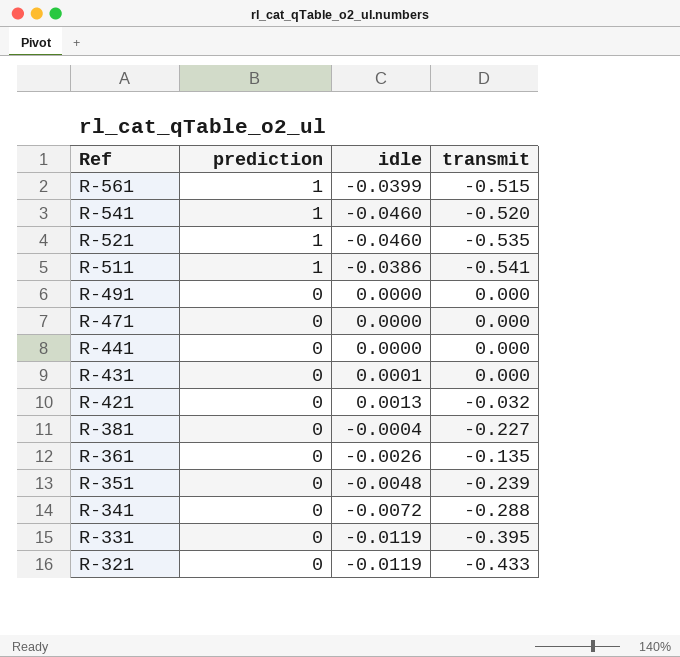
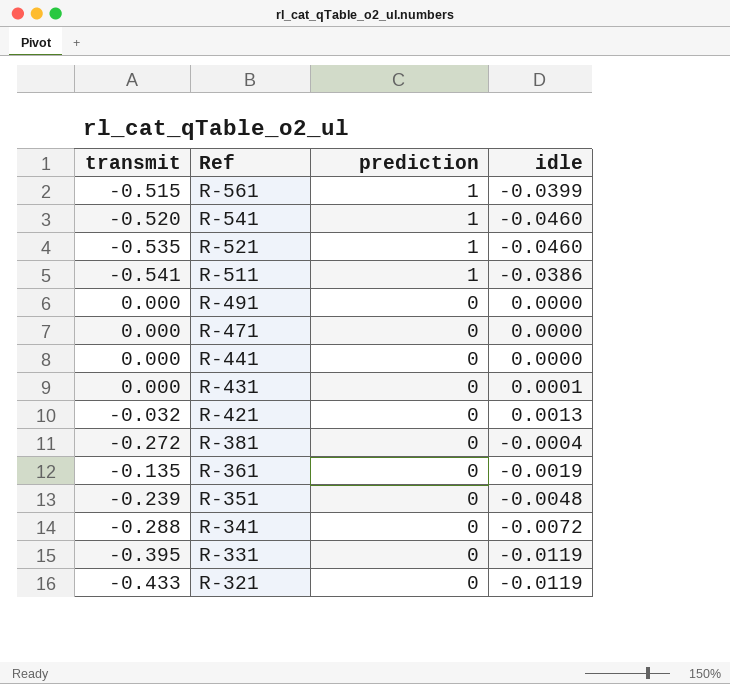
column transmit | position: 4 -> 1
R-381 | transmit: -0.227 -> -0.272
R-361 | idle: -0.0026 -> -0.0019

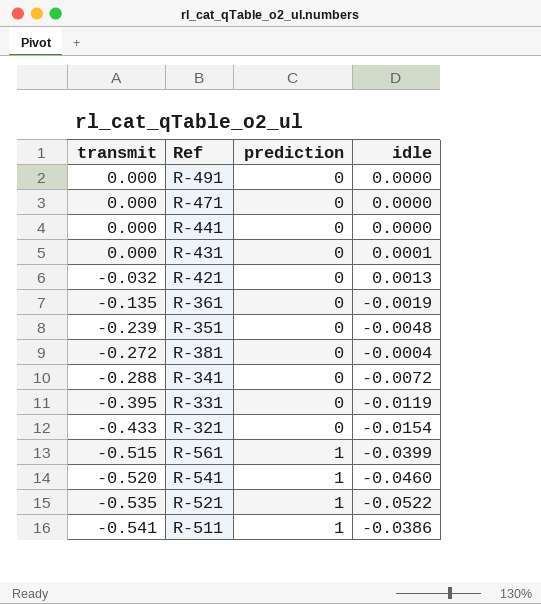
row order: Ref descending -> transmit descending
R-321 | idle: -0.0119 -> -0.0154
R-521 | idle: -0.0460 -> -0.0522

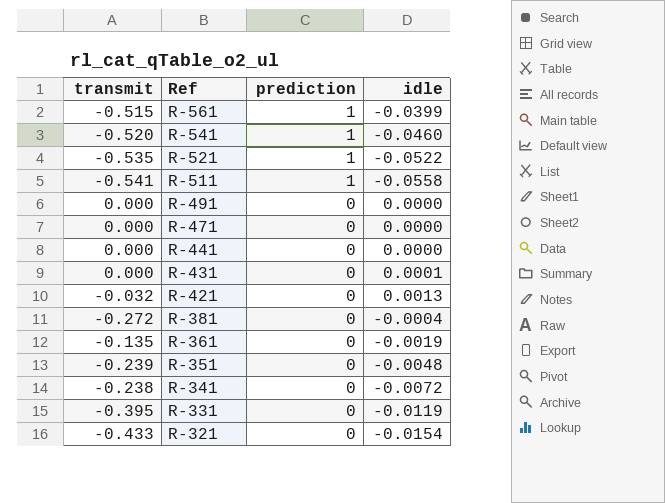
row order: transmit descending -> Ref descending
R-511 | idle: -0.0386 -> -0.0558
R-341 | transmit: -0.288 -> -0.238

